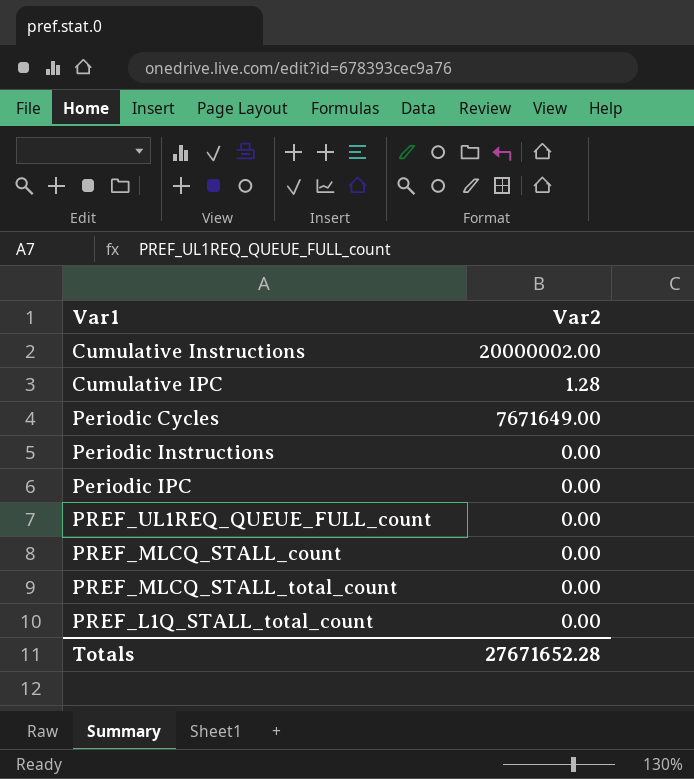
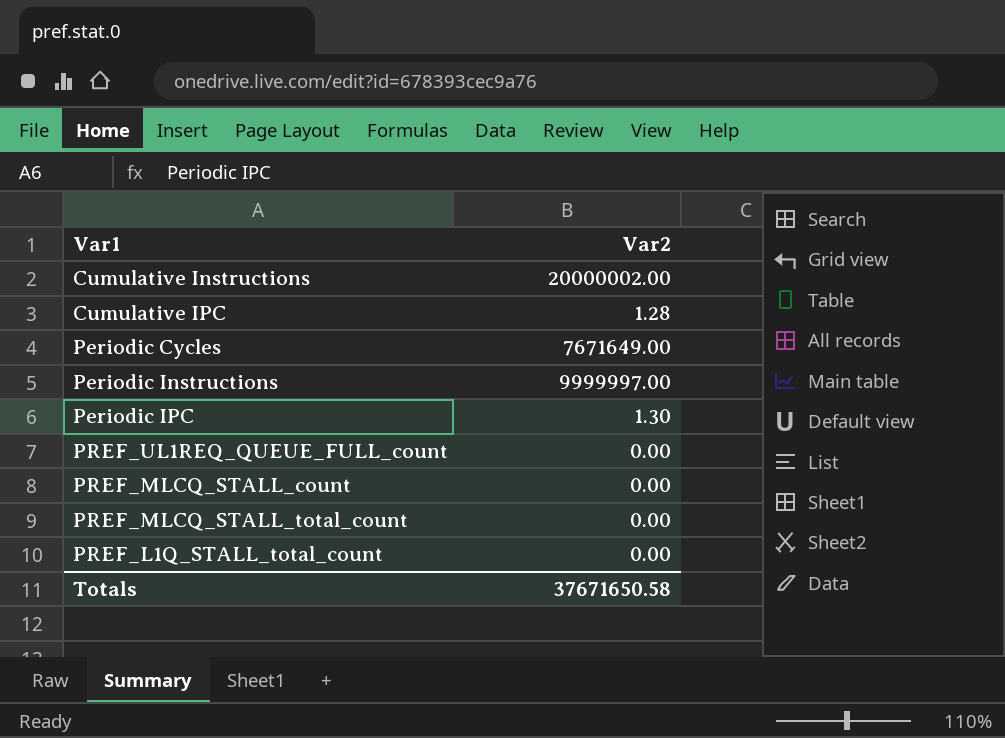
Periodic Instructions | Var2: 0.00 -> 9999997.00
Periodic IPC | Var2: 0.00 -> 1.30
Totals | Var2: 27671652.28 -> 37671650.58

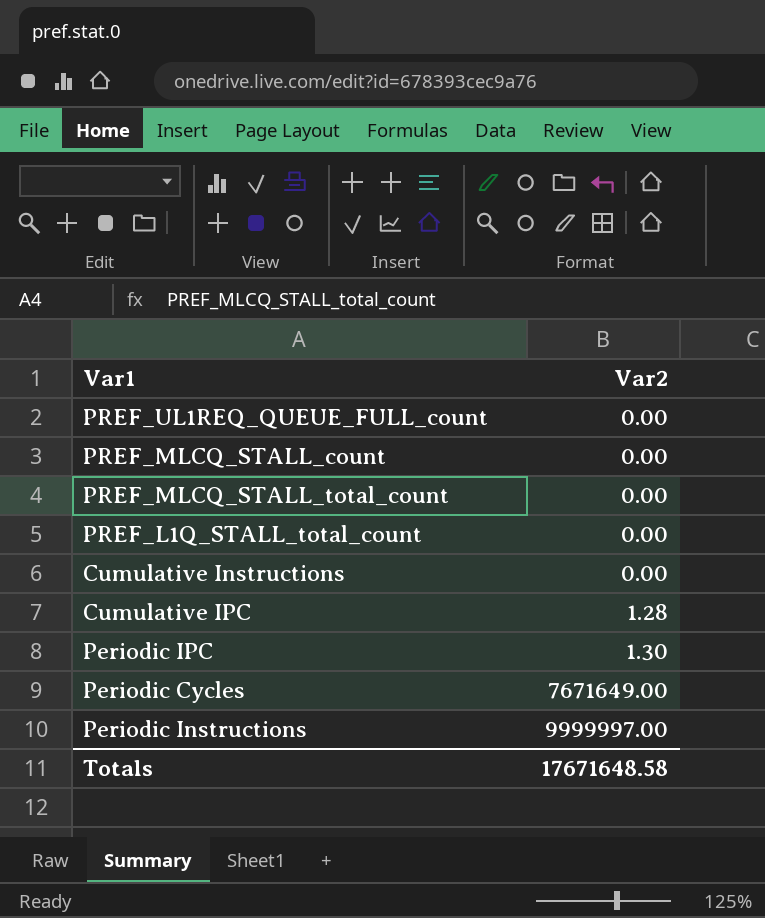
row order: none -> Var2 ascending
Cumulative Instructions | Var2: 20000002.00 -> 0.00
Totals | Var2: 37671650.58 -> 17671648.58

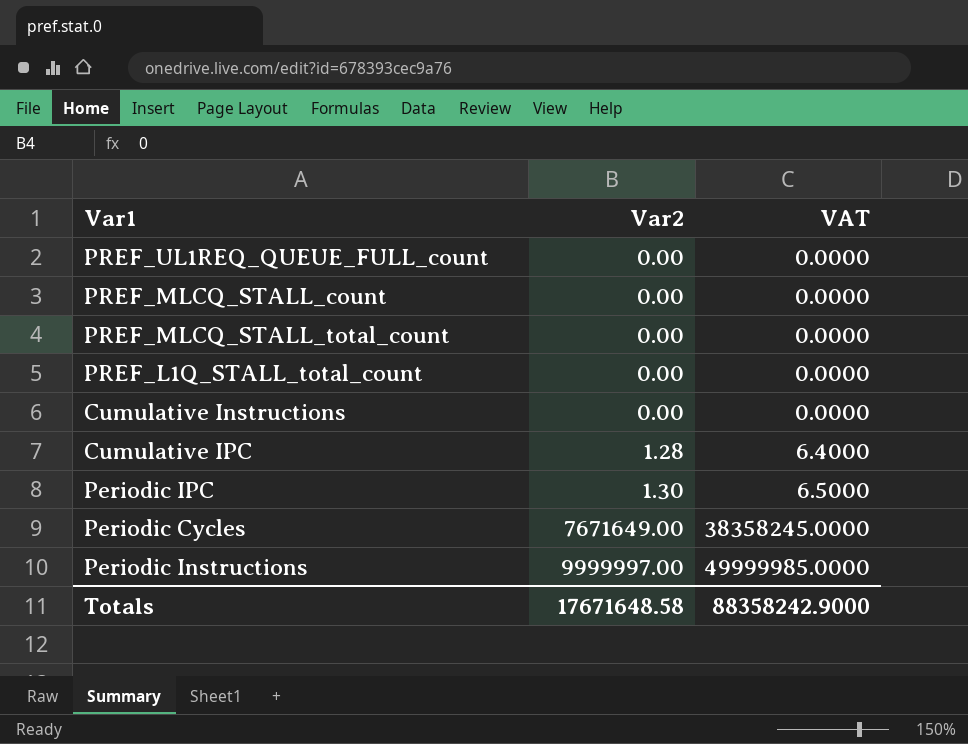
column VAT | formula: none -> [Var2] * 5

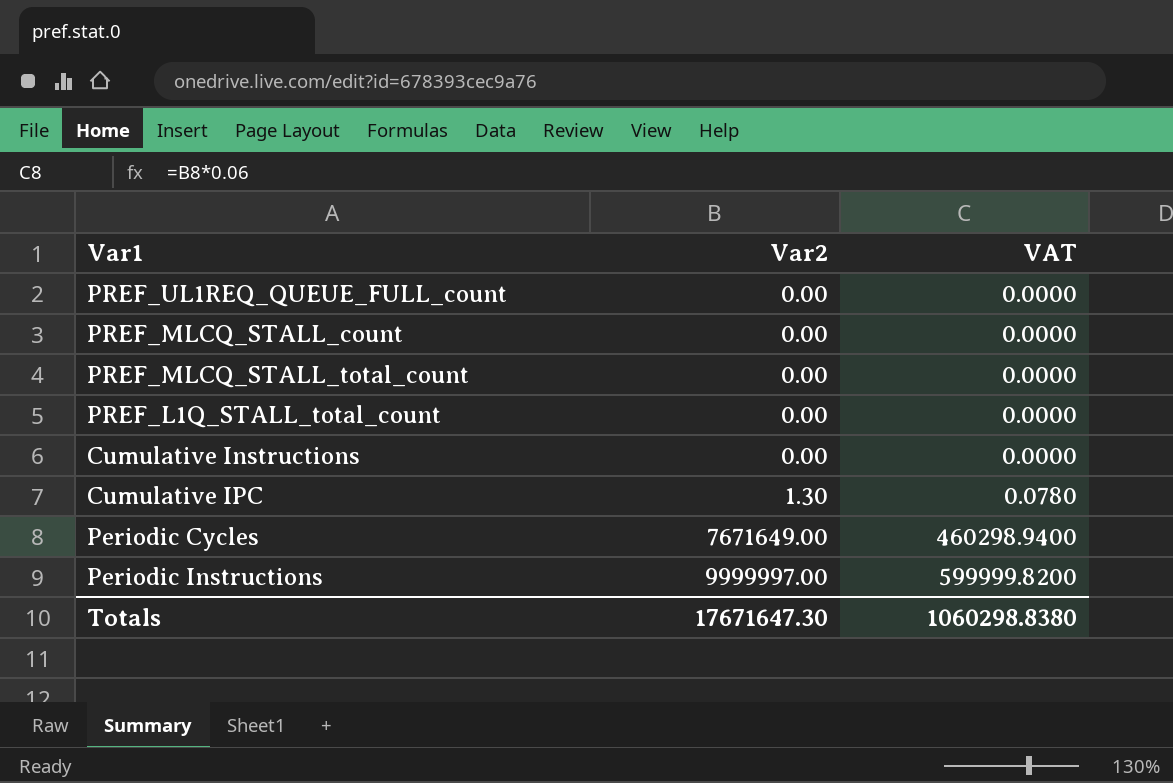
column VAT | formula: [Var2] * 5 -> [Var2] * 0.06
row Periodic IPC: 1.30 | 6.5000 -> none
Cumulative IPC | Var2: 1.28 -> 1.30
Totals | Var2: 17671648.58 -> 17671647.30
Totals | VAT: 88358242.9000 -> 1060298.8380

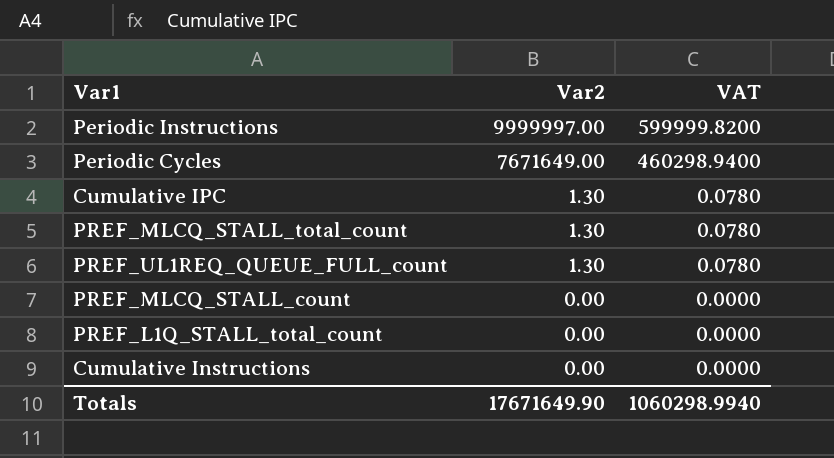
row order: Var2 ascending -> Var2 descending
PREF_MLCQ_STALL_total_count | Var2: 0.00 -> 1.30
PREF_MLCQ_STALL_total_count | VAT: 0.0000 -> 0.0780
PREF_UL1REQ_QUEUE_FULL_count | Var2: 0.00 -> 1.30
PREF_UL1REQ_QUEUE_FULL_count | VAT: 0.0000 -> 0.0780
Totals | Var2: 17671647.30 -> 17671649.90
Totals | VAT: 1060298.8380 -> 1060298.9940

